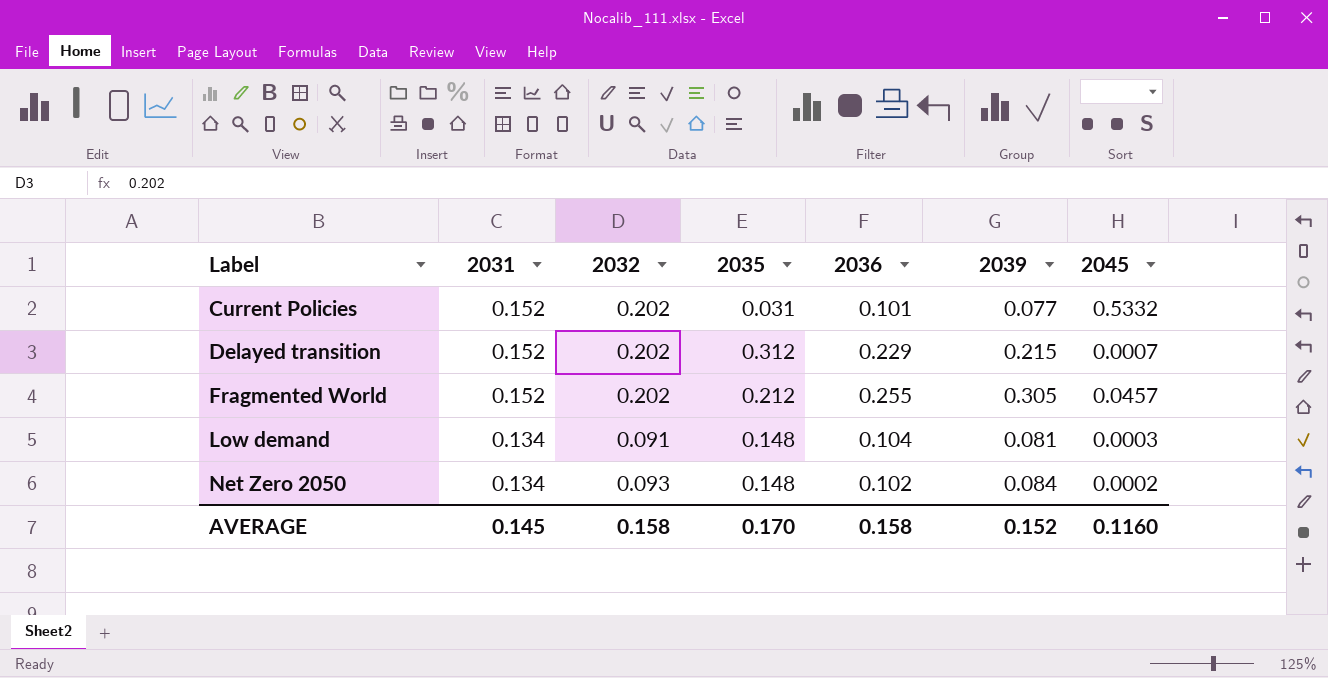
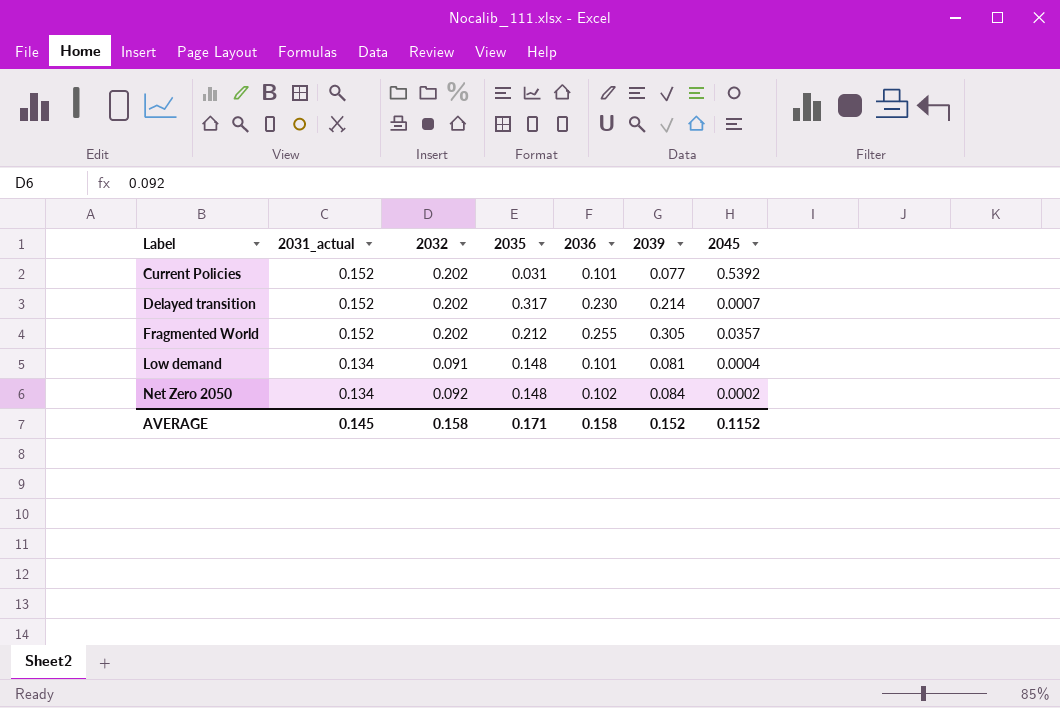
column name: 2031 -> 2031_actual
Current Policies | 2045: 0.5332 -> 0.5392
Delayed transition | 2035: 0.312 -> 0.317
Delayed transition | 2036: 0.229 -> 0.230
Delayed transition | 2039: 0.215 -> 0.214
Fragmented World | 2045: 0.0457 -> 0.0357
Low demand | 2036: 0.104 -> 0.101
Low demand | 2045: 0.0003 -> 0.0004
Net Zero 2050 | 2032: 0.093 -> 0.092
AVERAGE | 2035: 0.170 -> 0.171
AVERAGE | 2045: 0.1160 -> 0.1152

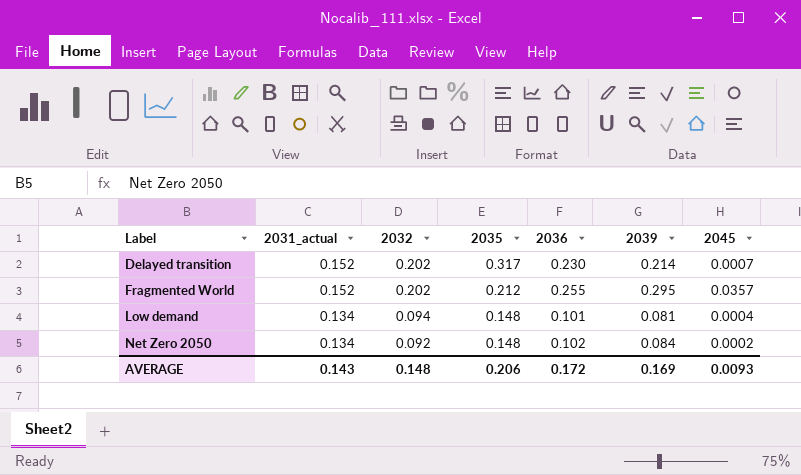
row Current Policies: 0.152 | 0.202 | 0.031 | 0.101 | 0.077 | 0.5392 -> none
Fragmented World | 2039: 0.305 -> 0.295
Low demand | 2032: 0.091 -> 0.094
AVERAGE | 2031_actual: 0.145 -> 0.143
AVERAGE | 2032: 0.158 -> 0.148
AVERAGE | 2035: 0.171 -> 0.206
AVERAGE | 2036: 0.158 -> 0.172
AVERAGE | 2039: 0.152 -> 0.169
AVERAGE | 2045: 0.1152 -> 0.0093

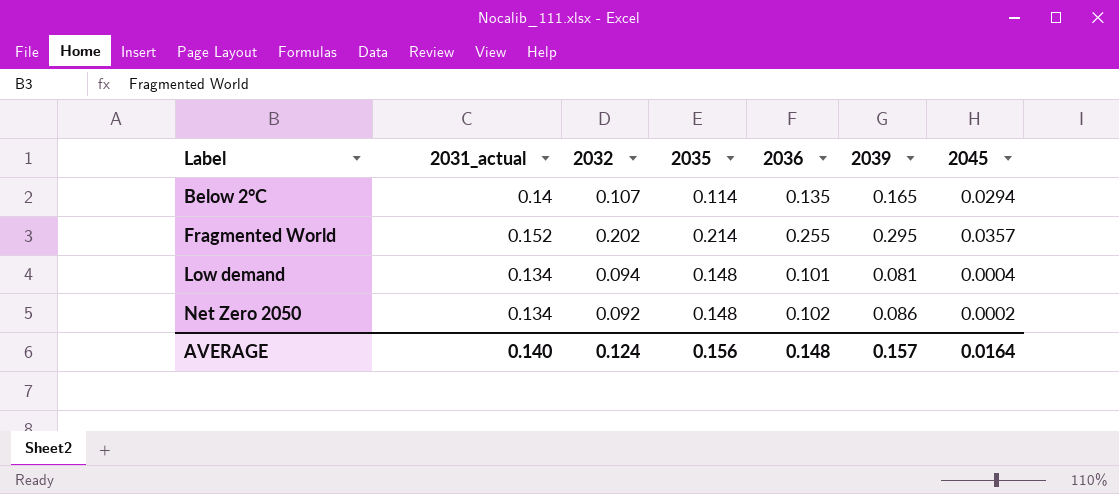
row Delayed transition: 0.152 | 0.202 | 0.317 | 0.230 | 0.214 | 0.0007 -> none
row Below 2°C: none -> 0.14 | 0.107 | 0.114 | 0.135 | 0.165 | 0.0294
Fragmented World | 2035: 0.212 -> 0.214
Net Zero 2050 | 2039: 0.084 -> 0.086
AVERAGE | 2031_actual: 0.143 -> 0.140
AVERAGE | 2032: 0.148 -> 0.124
AVERAGE | 2035: 0.206 -> 0.156
AVERAGE | 2036: 0.172 -> 0.148
AVERAGE | 2039: 0.169 -> 0.157
AVERAGE | 2045: 0.0093 -> 0.0164

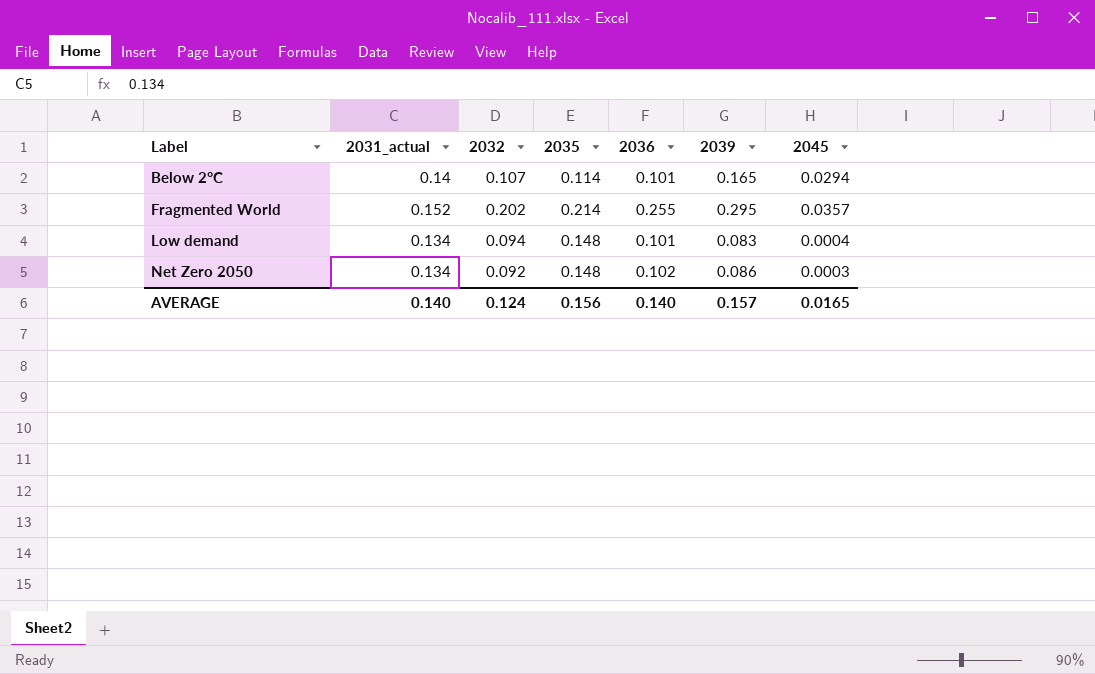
Below 2°C | 2036: 0.135 -> 0.101
Low demand | 2039: 0.081 -> 0.083
Net Zero 2050 | 2045: 0.0002 -> 0.0003
AVERAGE | 2036: 0.148 -> 0.140
AVERAGE | 2045: 0.0164 -> 0.0165

